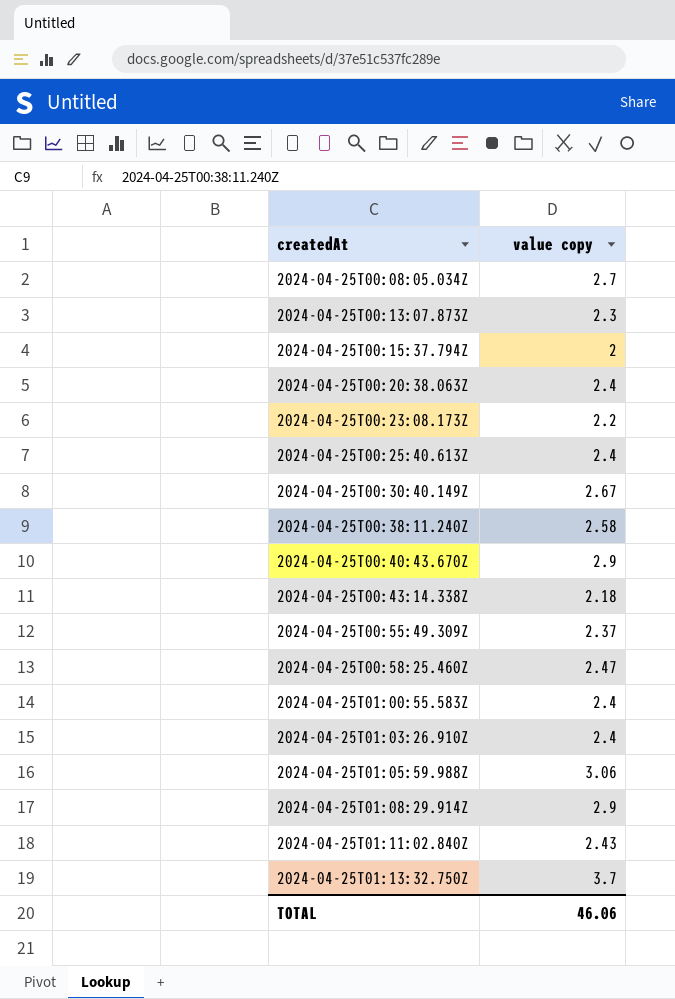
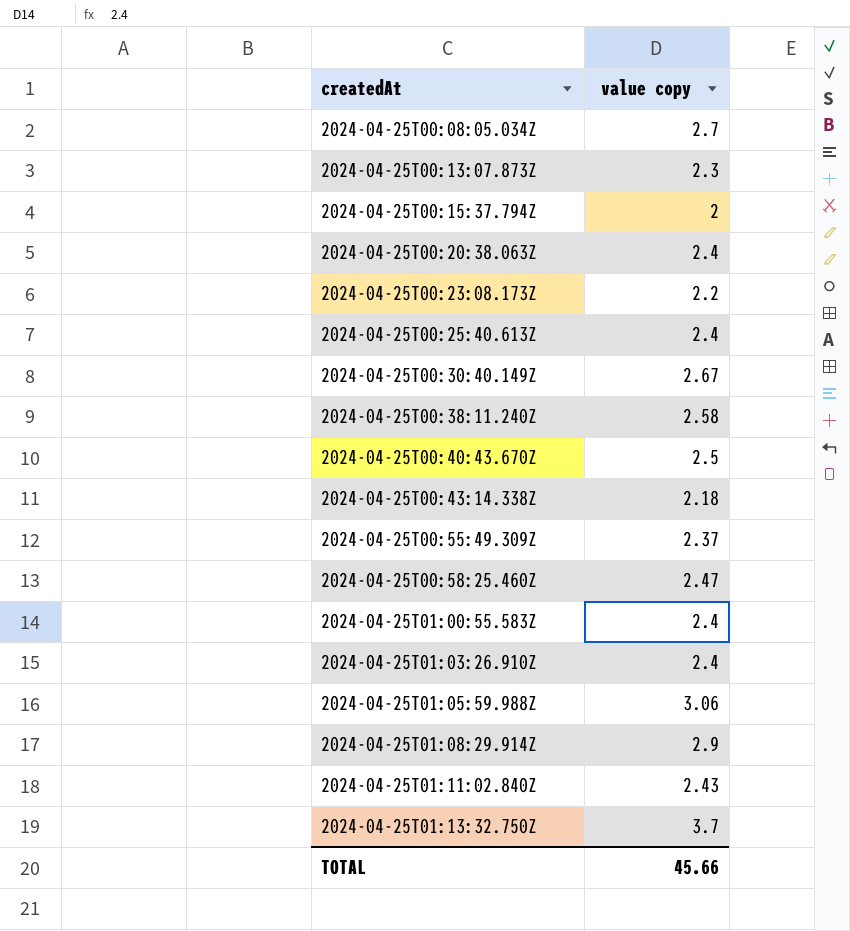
2024-04-25T00:40:43.670Z | value copy: 2.9 -> 2.5
TOTAL | value copy: 46.06 -> 45.66

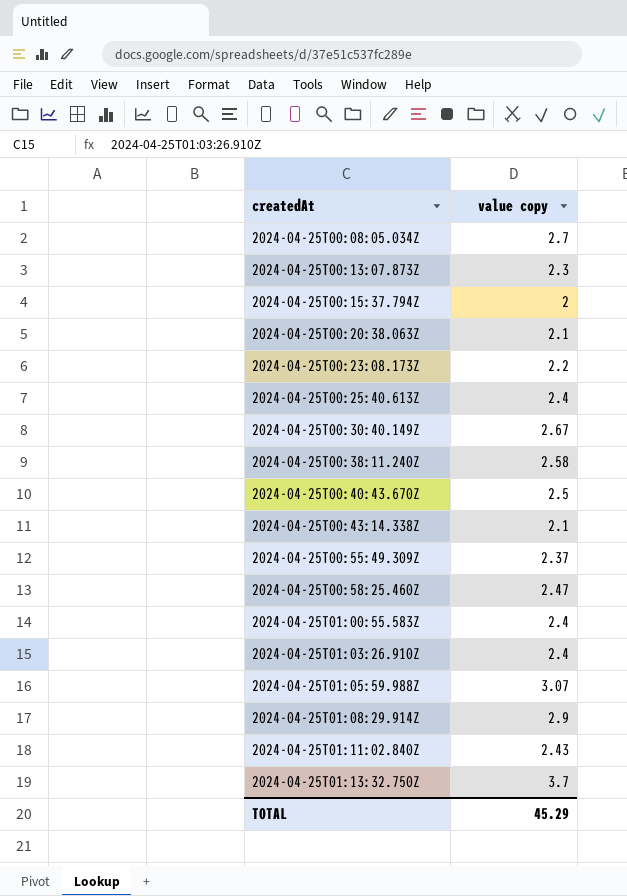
2024-04-25T00:20:38.063Z | value copy: 2.4 -> 2.1
2024-04-25T00:43:14.338Z | value copy: 2.18 -> 2.1
2024-04-25T01:05:59.988Z | value copy: 3.06 -> 3.07
TOTAL | value copy: 45.66 -> 45.29

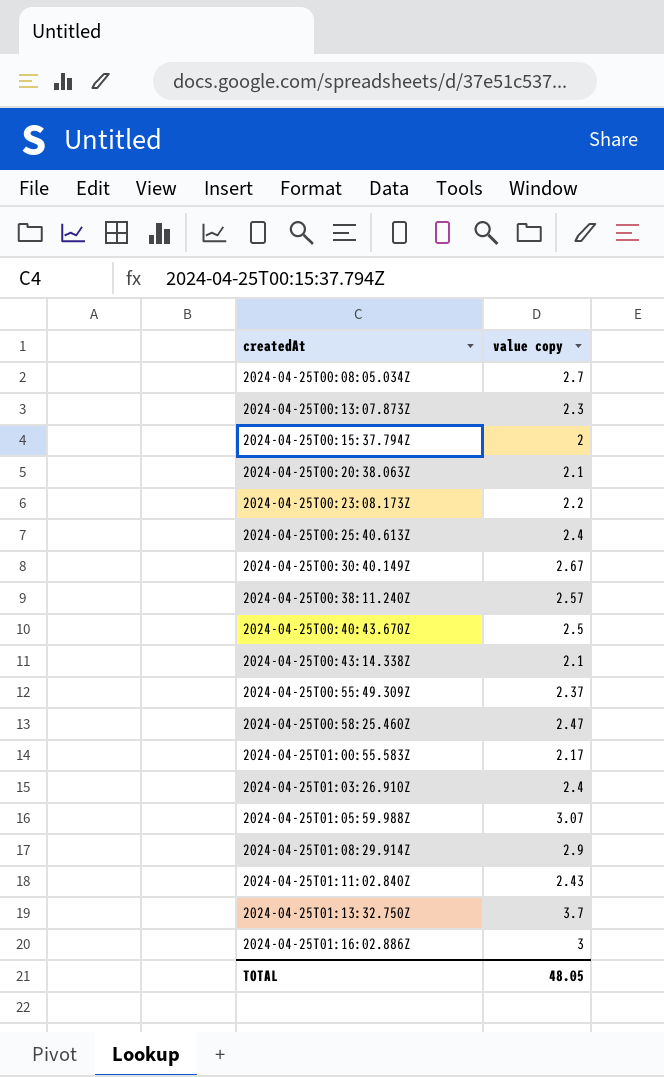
2024-04-25T00:38:11.240Z | value copy: 2.58 -> 2.57
2024-04-25T01:00:55.583Z | value copy: 2.4 -> 2.17
row 2024-04-25T01:16:02.886Z: none -> 3
TOTAL | value copy: 45.29 -> 48.05

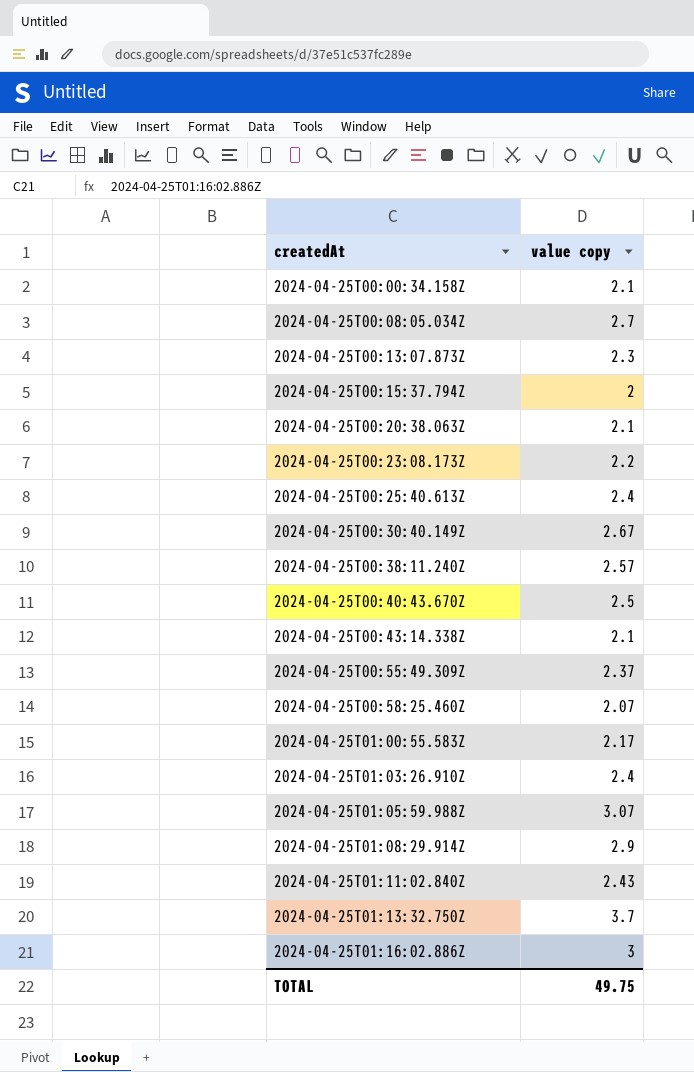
row 2024-04-25T00:00:34.158Z: none -> 2.1
2024-04-25T00:58:25.460Z | value copy: 2.47 -> 2.07
TOTAL | value copy: 48.05 -> 49.75

